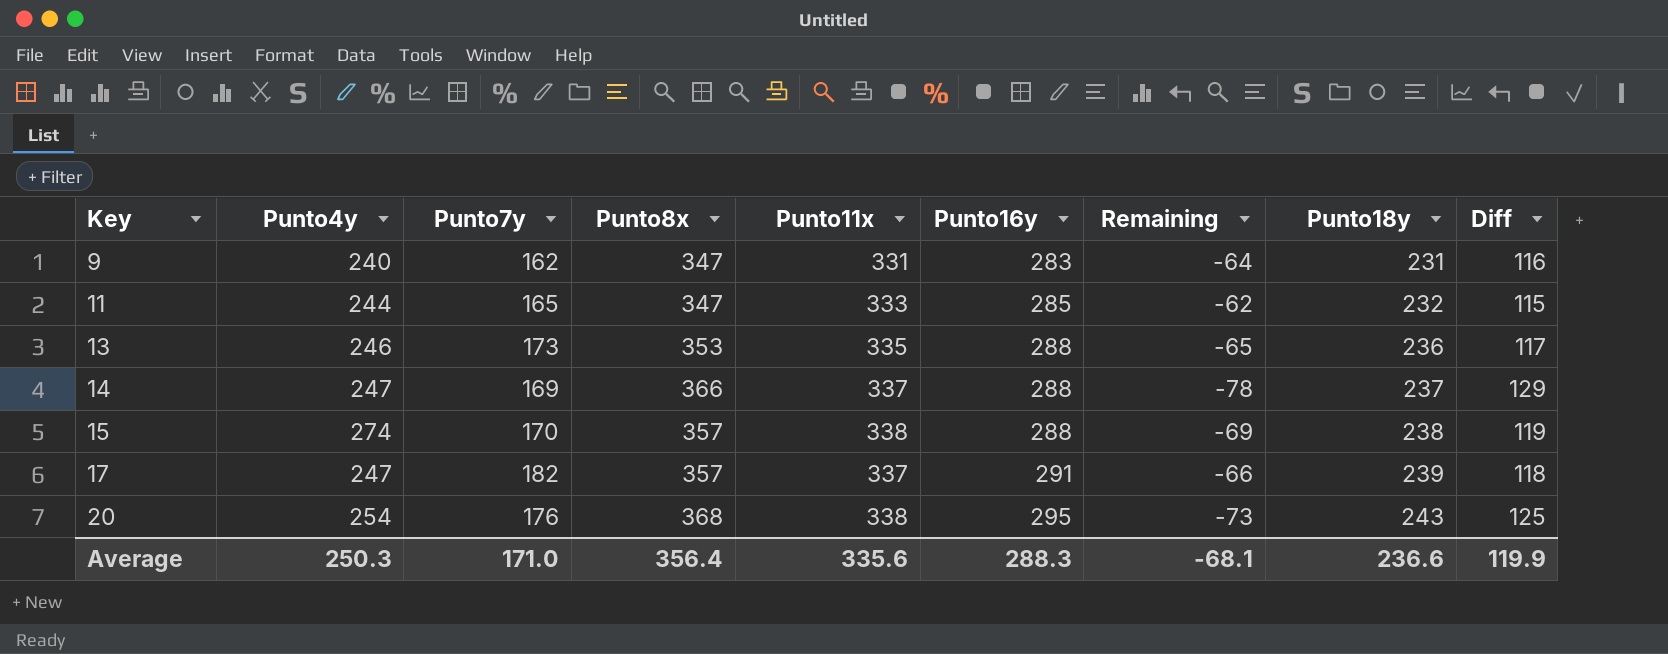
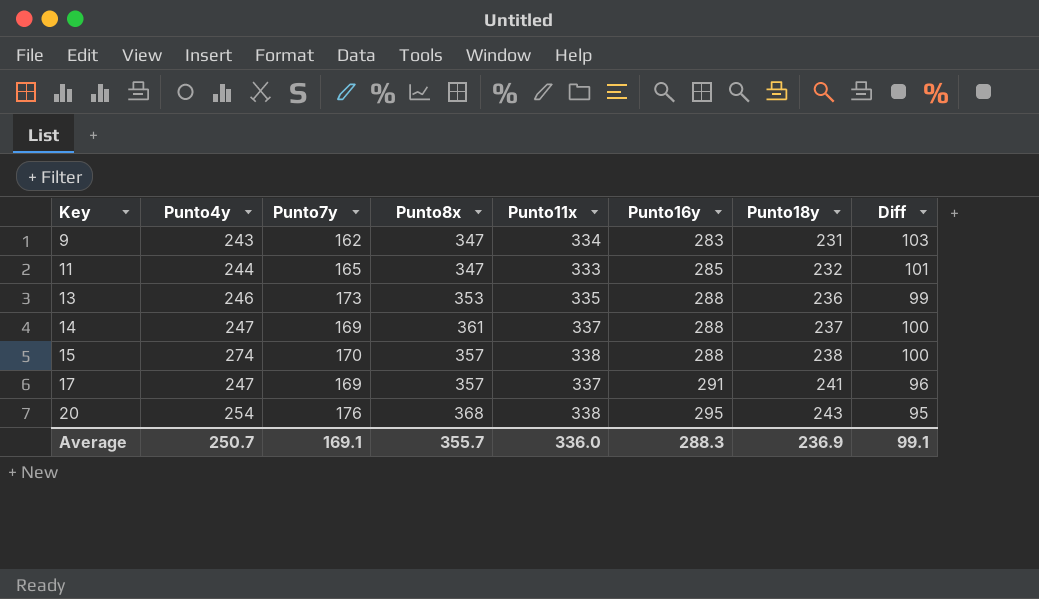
column Remaining | formula: [Punto16y] - [Punto8x] -> none
column Diff | formula: [Punto8x] - [Punto18y] -> [Punto11x] - [Punto18y]
9 | Punto4y: 240 -> 243
9 | Punto11x: 331 -> 334
14 | Punto8x: 366 -> 361
17 | Punto7y: 182 -> 169
17 | Punto18y: 239 -> 241
Average | Punto4y: 250.3 -> 250.7
Average | Punto7y: 171.0 -> 169.1
Average | Punto8x: 356.4 -> 355.7
Average | Punto11x: 335.6 -> 336.0
Average | Punto18y: 236.6 -> 236.9
Average | Diff: 119.9 -> 99.1

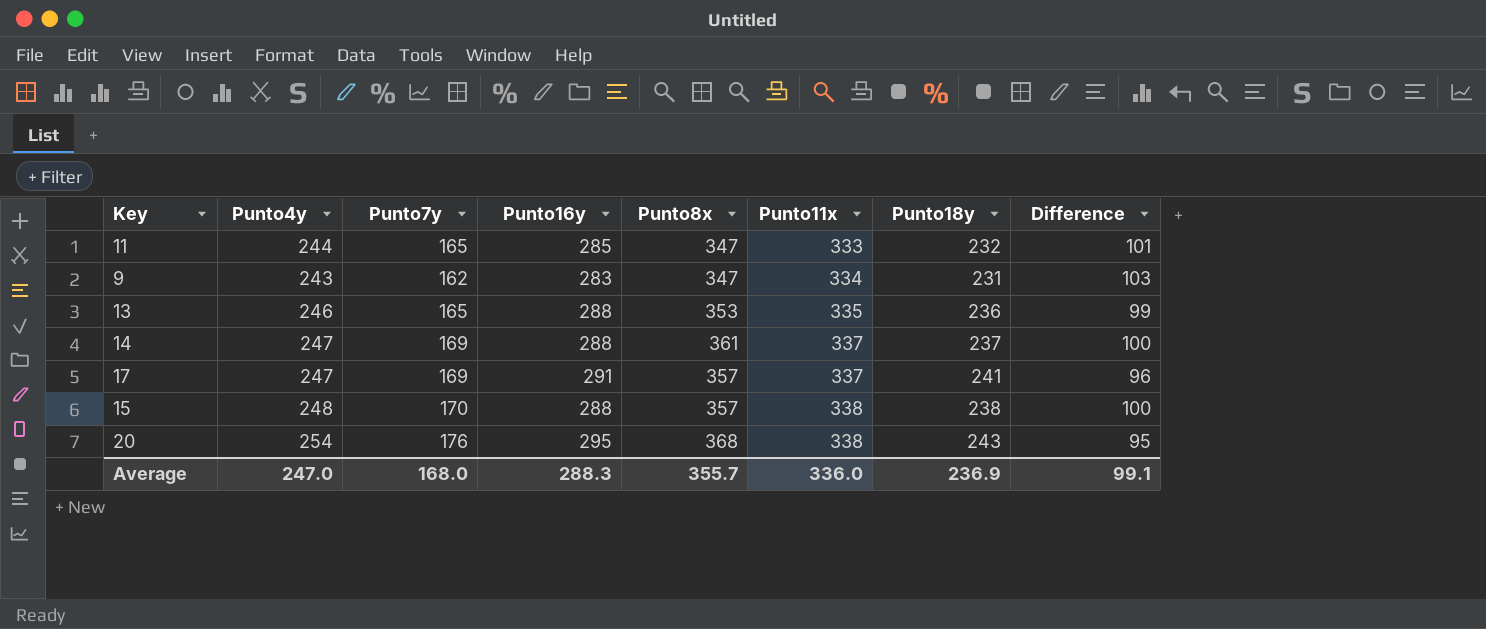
row order: Key ascending -> Punto11x ascending
column Punto16y | position: 6 -> 4
column name: Diff -> Difference
13 | Punto7y: 173 -> 165
15 | Punto4y: 274 -> 248
Average | Punto4y: 250.7 -> 247.0
Average | Punto7y: 169.1 -> 168.0

